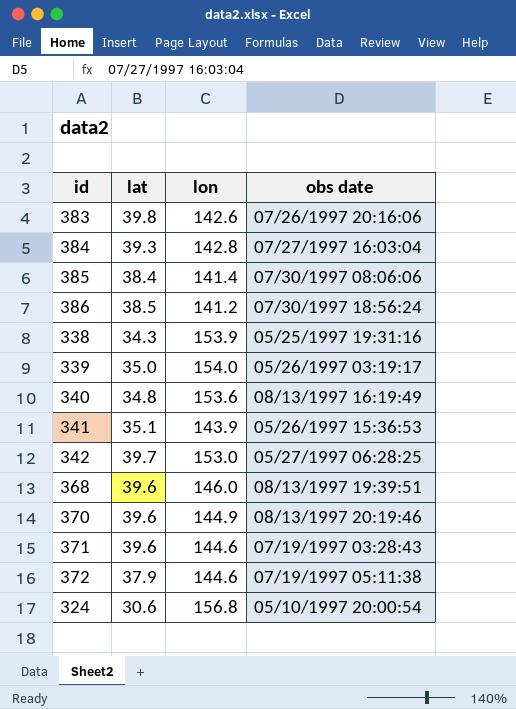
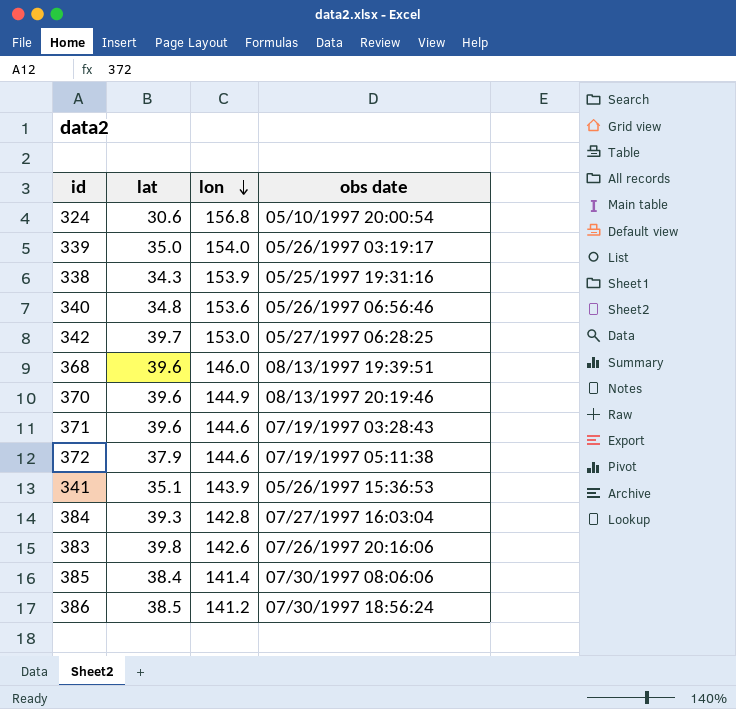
row order: none -> lon descending
340 | obs date: 08/13/1997 16:19:49 -> 05/26/1997 06:56:46

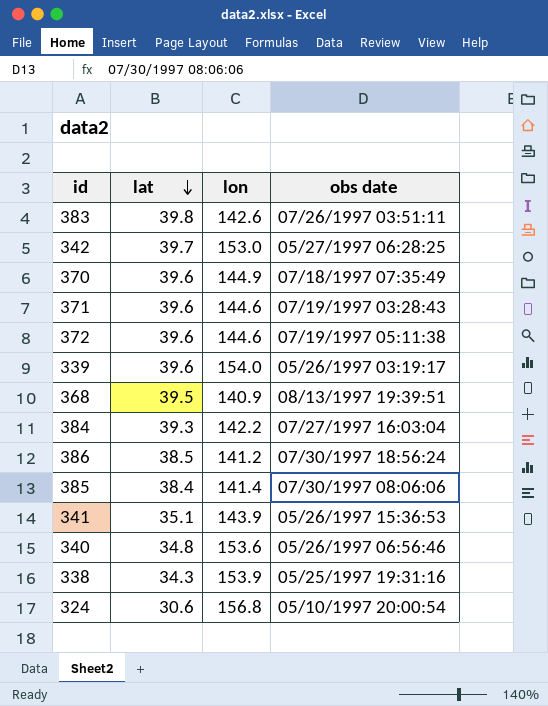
row order: lon descending -> lat descending
383 | obs date: 07/26/1997 20:16:06 -> 07/26/1997 03:51:11
370 | obs date: 08/13/1997 20:19:46 -> 07/18/1997 07:35:49
372 | lat: 37.9 -> 39.6
339 | lat: 35.0 -> 39.6
368 | lat: 39.6 -> 39.5
368 | lon: 146.0 -> 140.9
384 | lon: 142.8 -> 142.2

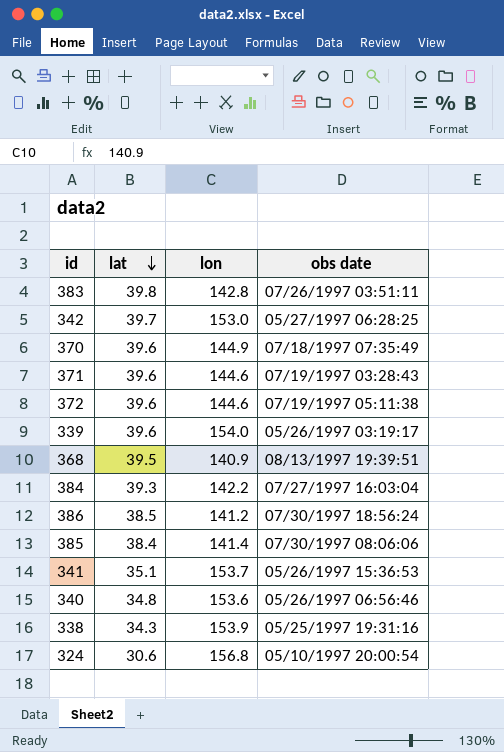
383 | lon: 142.6 -> 142.8
341 | lon: 143.9 -> 153.7

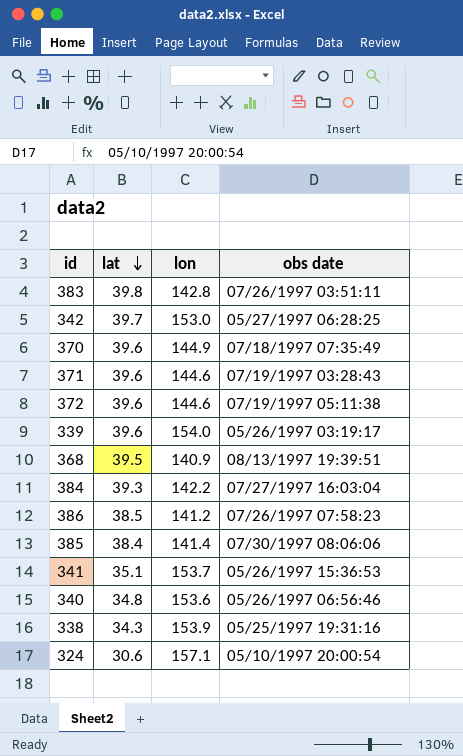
386 | obs date: 07/30/1997 18:56:24 -> 07/26/1997 07:58:23
324 | lon: 156.8 -> 157.1

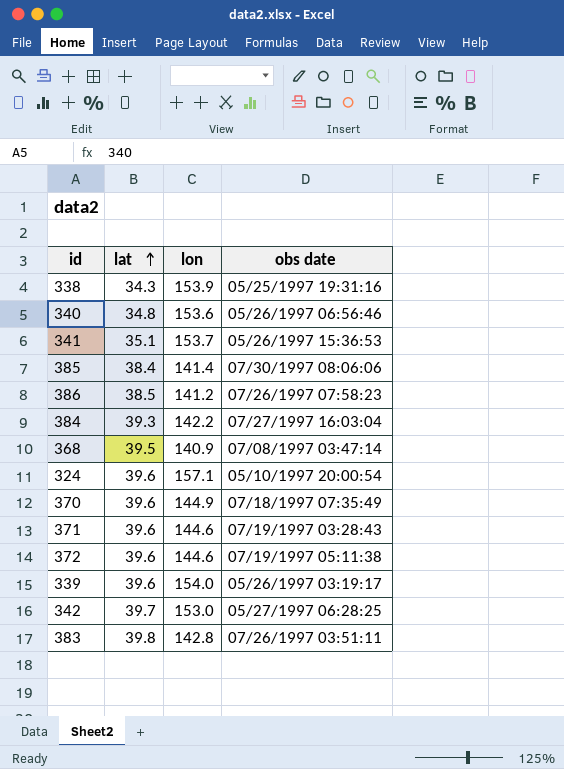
row order: lat descending -> lat ascending
368 | obs date: 08/13/1997 19:39:51 -> 07/08/1997 03:47:14
324 | lat: 30.6 -> 39.6

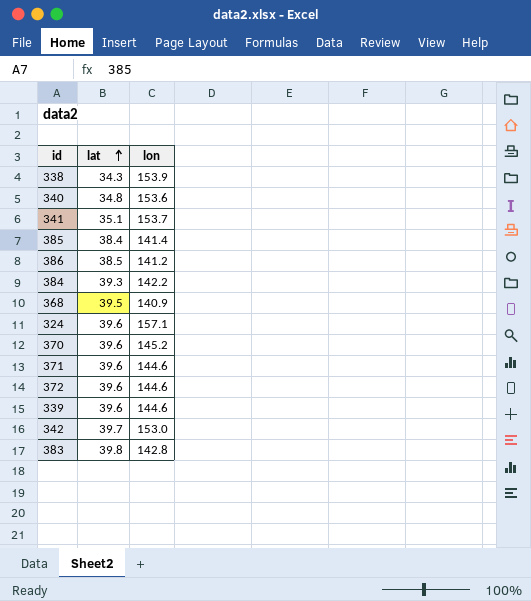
column obs date | position: 4 -> none
370 | lon: 144.9 -> 145.2
339 | lon: 154.0 -> 144.6

